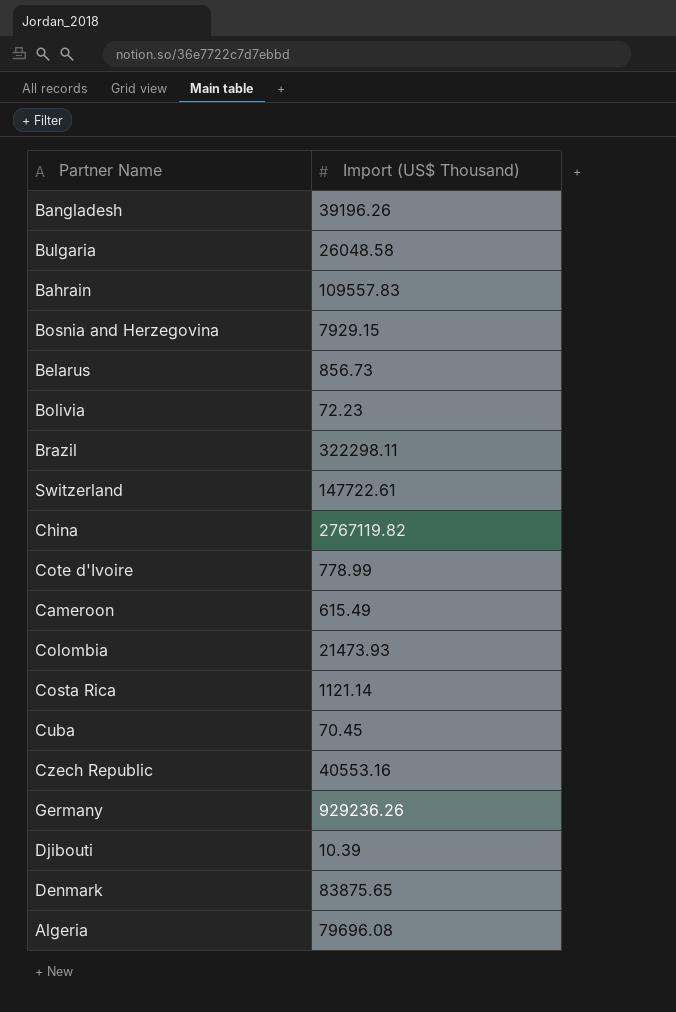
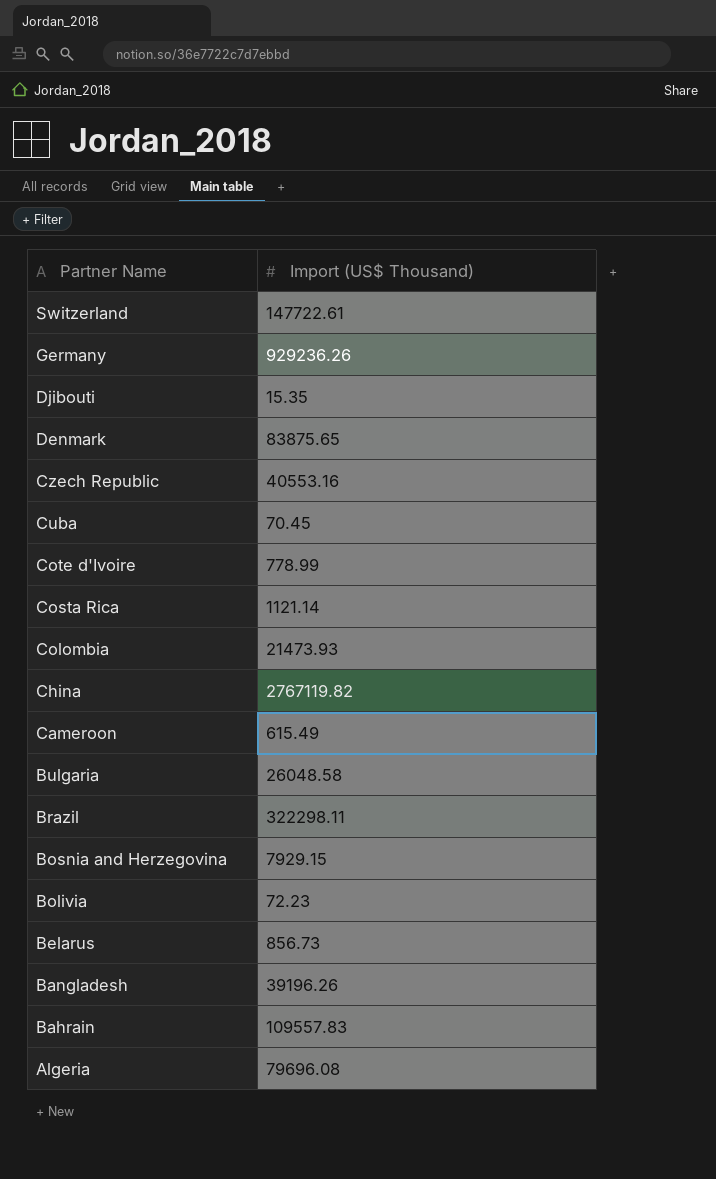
row order: none -> Partner Name descending
Djibouti | Import (US$ Thousand): 10.39 -> 15.35

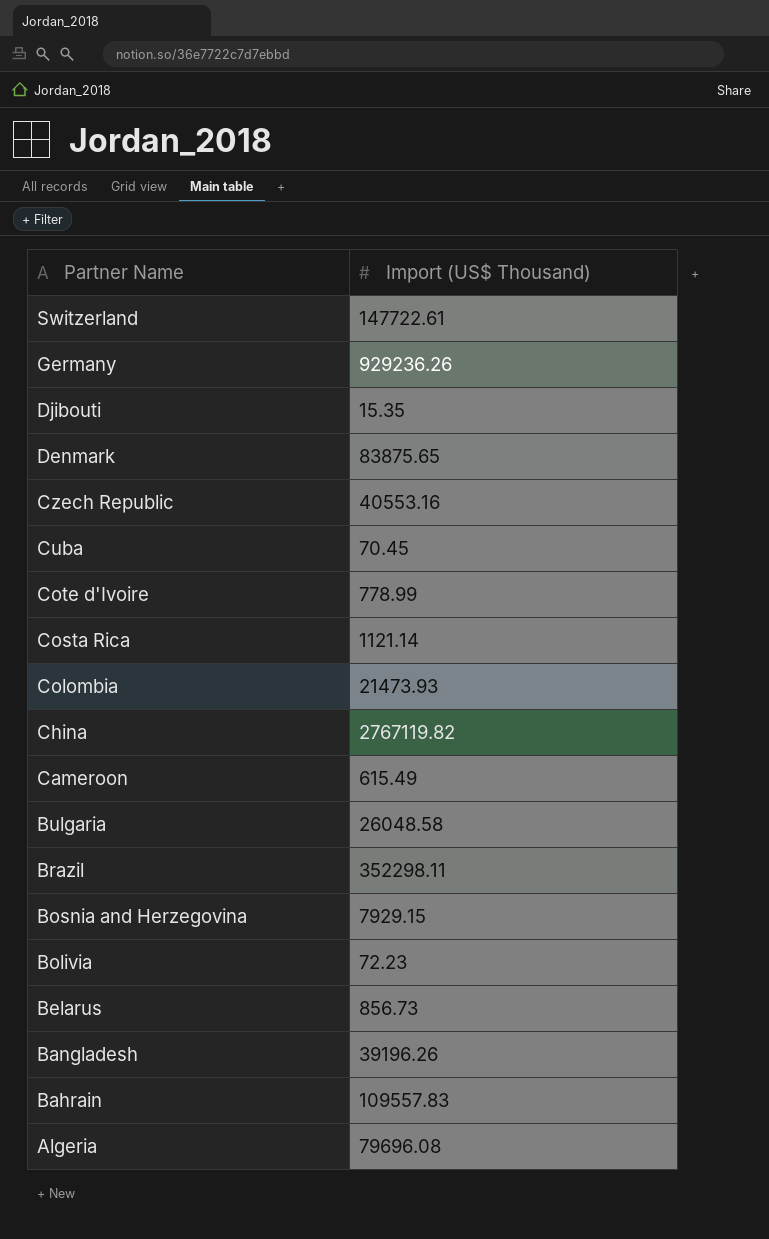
Brazil | Import (US$ Thousand): 322298.11 -> 352298.11

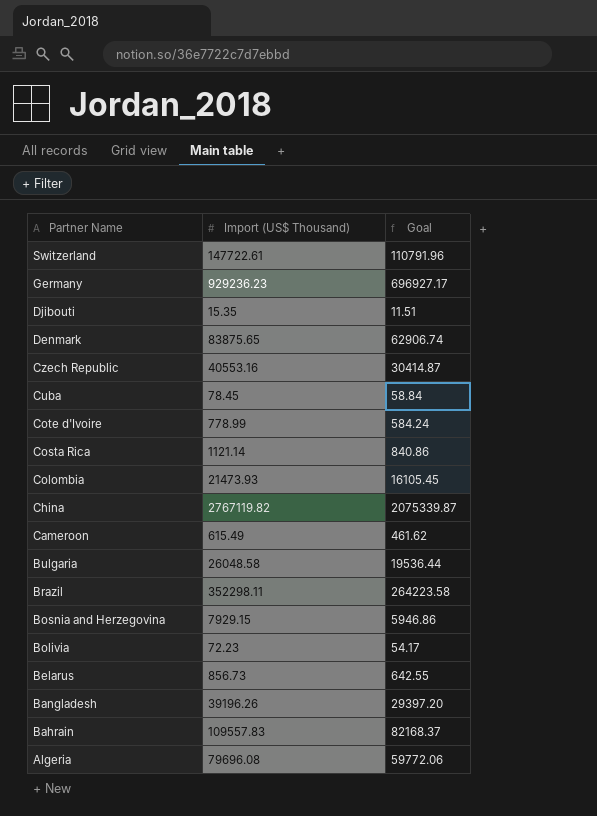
column Goal | formula: none -> [Import (US$ Thousand)] * 0.75
Germany | Import (US$ Thousand): 929236.26 -> 929236.23
Cuba | Import (US$ Thousand): 70.45 -> 78.45

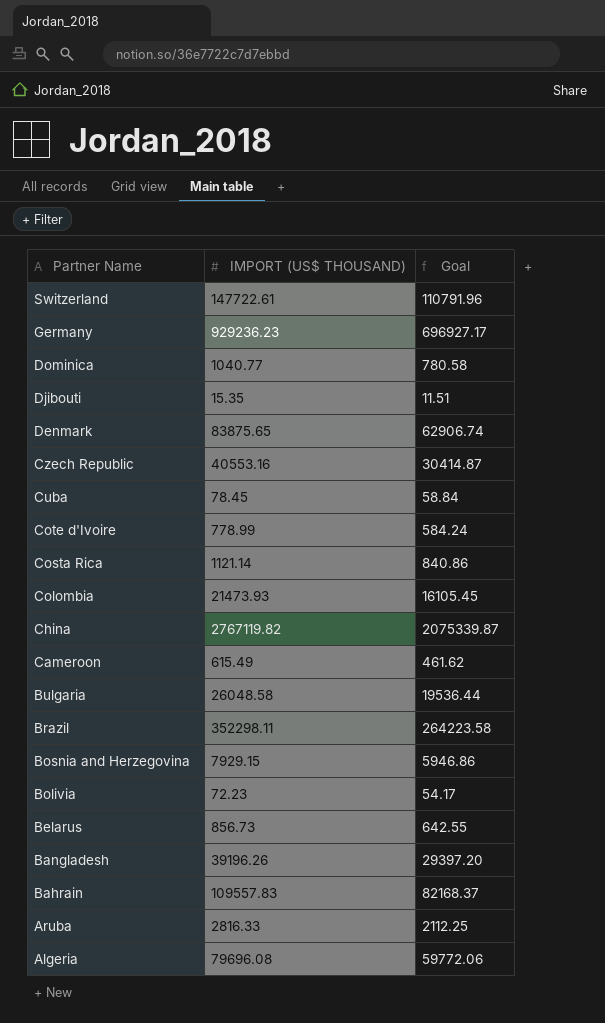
column name: Import (US$ Thousand) -> IMPORT (US$ THOUSAND)
row Dominica: none -> 1040.77 | 780.58
row Aruba: none -> 2816.33 | 2112.25

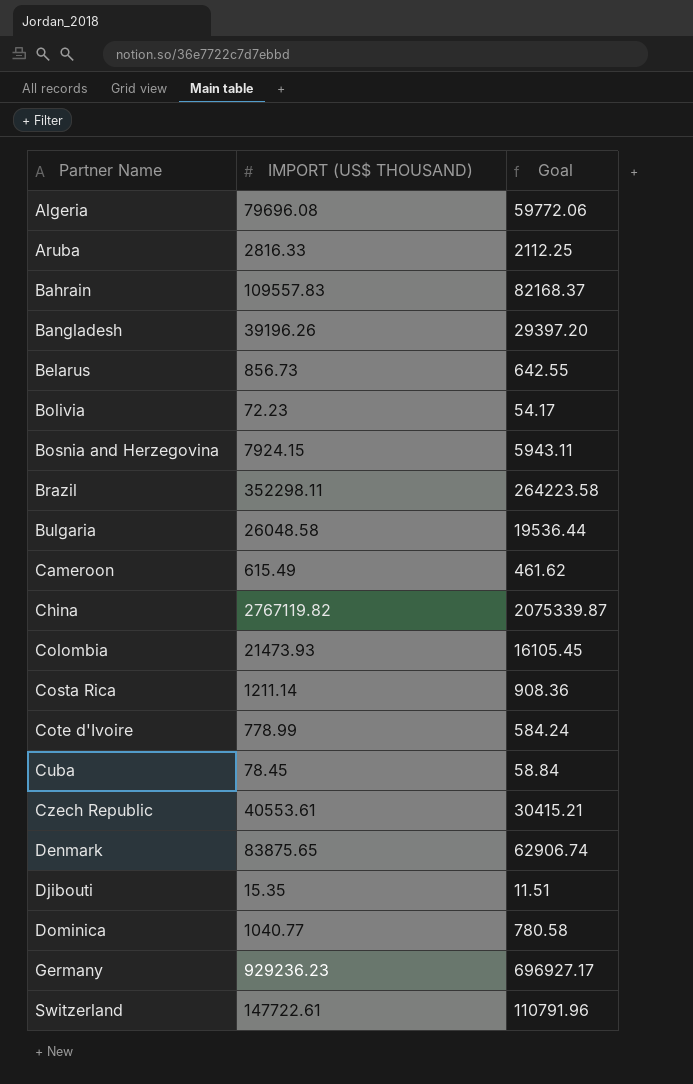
row order: Partner Name descending -> Partner Name ascending
Bosnia and Herzegovina | IMPORT (US$ THOUSAND): 7929.15 -> 7924.15
Bosnia and Herzegovina | Goal: 5946.86 -> 5943.11
Costa Rica | IMPORT (US$ THOUSAND): 1121.14 -> 1211.14
Costa Rica | Goal: 840.86 -> 908.36
Czech Republic | IMPORT (US$ THOUSAND): 40553.16 -> 40553.61
Czech Republic | Goal: 30414.87 -> 30415.21

